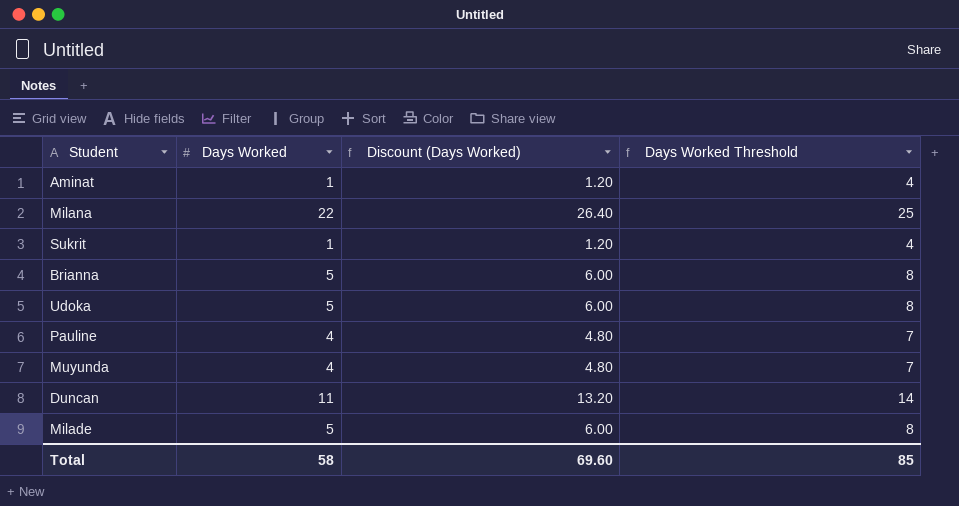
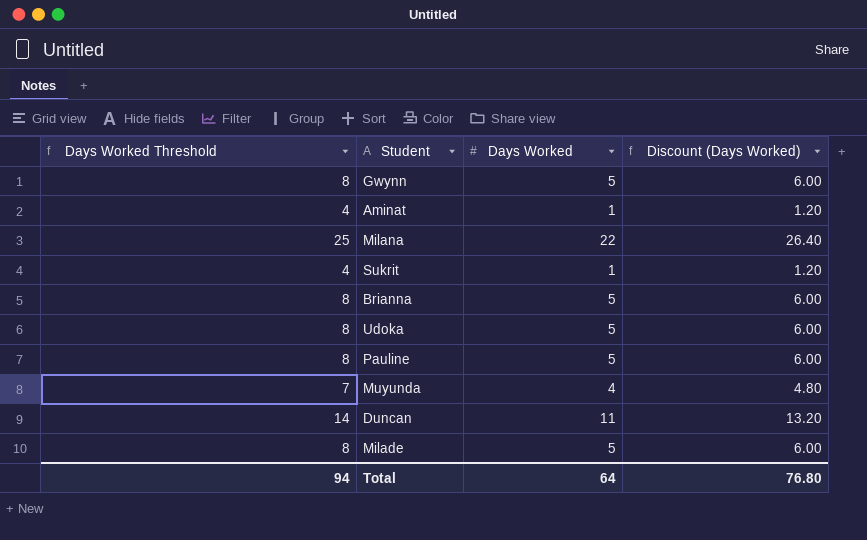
column Days Worked Threshold | position: 4 -> 1
row Gwynn: none -> 8 | 5 | 6.00
Pauline | Days Worked Threshold: 7 -> 8
Pauline | Days Worked: 4 -> 5
Pauline | Discount (Days Worked): 4.80 -> 6.00
Total | Days Worked Threshold: 85 -> 94
Total | Days Worked: 58 -> 64
Total | Discount (Days Worked): 69.60 -> 76.80

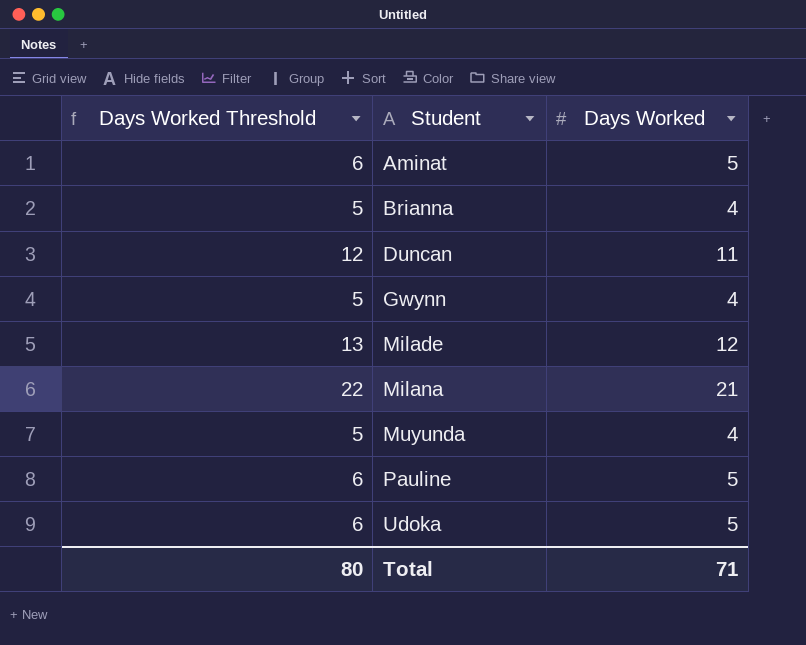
row order: none -> Student ascending
column Discount (Days Worked) | formula: [Days Worked] * 1.2 -> none
column Days Worked Threshold | formula: [Days Worked] + 3 -> [Days Worked] + 1
row Sukrit: 4 | 1 | 1.20 -> none
Aminat | Days Worked: 1 -> 5
Brianna | Days Worked: 5 -> 4
Gwynn | Days Worked: 5 -> 4
Milade | Days Worked: 5 -> 12
Milana | Days Worked: 22 -> 21
Total | Days Worked Threshold: 94 -> 80
Total | Days Worked: 64 -> 71

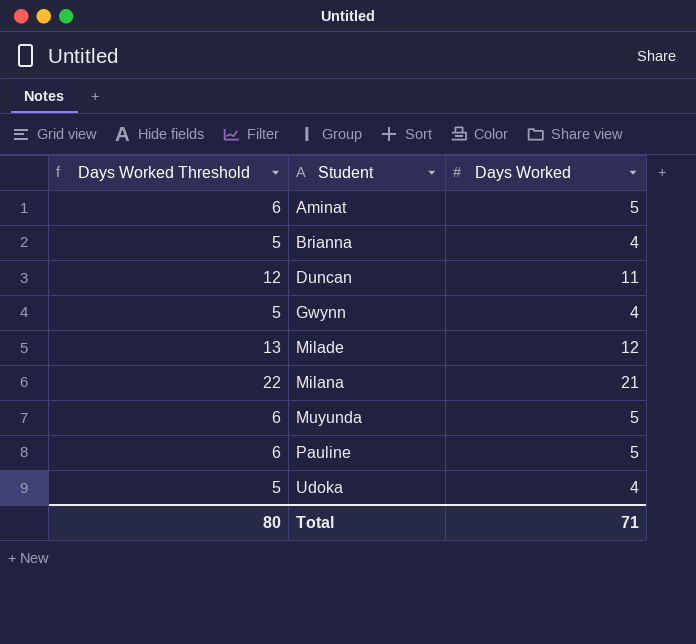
Muyunda | Days Worked Threshold: 5 -> 6
Muyunda | Days Worked: 4 -> 5
Udoka | Days Worked Threshold: 6 -> 5
Udoka | Days Worked: 5 -> 4

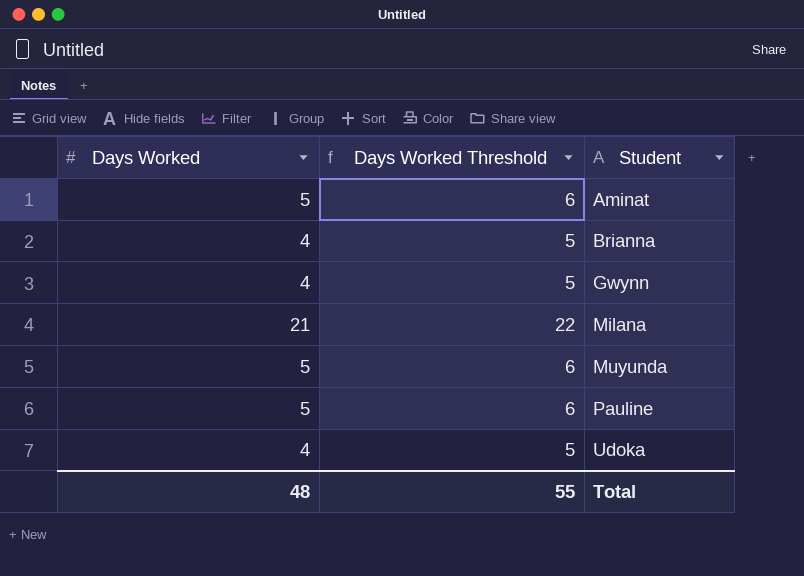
column Days Worked | position: 3 -> 1
row Duncan: 12 | 11 -> none
row Milade: 13 | 12 -> none
Total | Days Worked: 71 -> 48
Total | Days Worked Threshold: 80 -> 55

